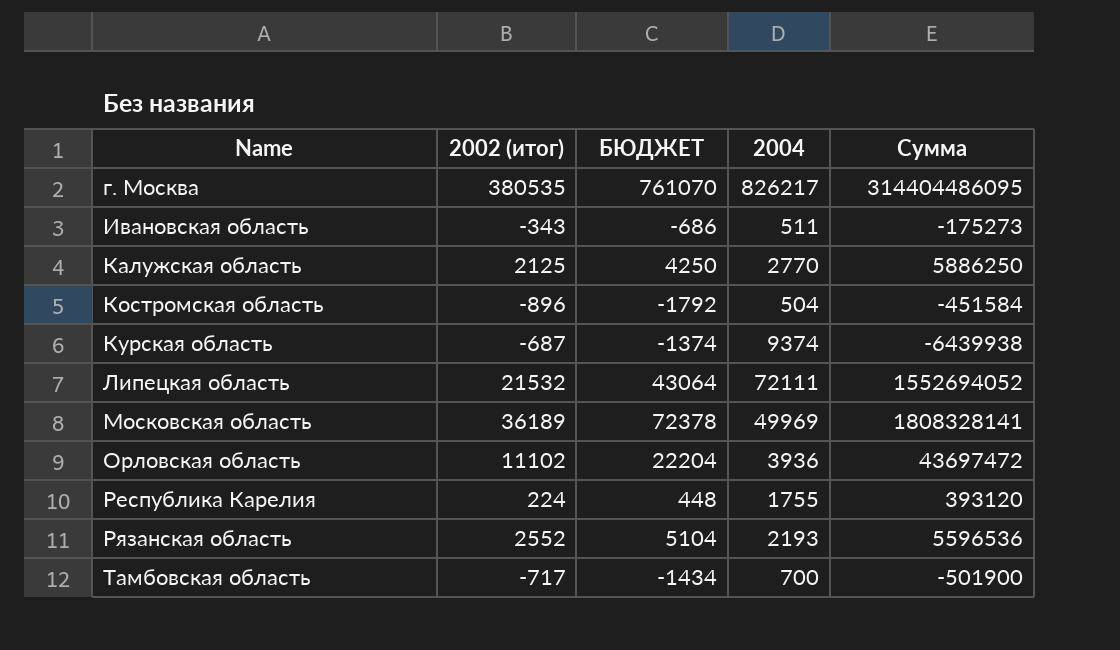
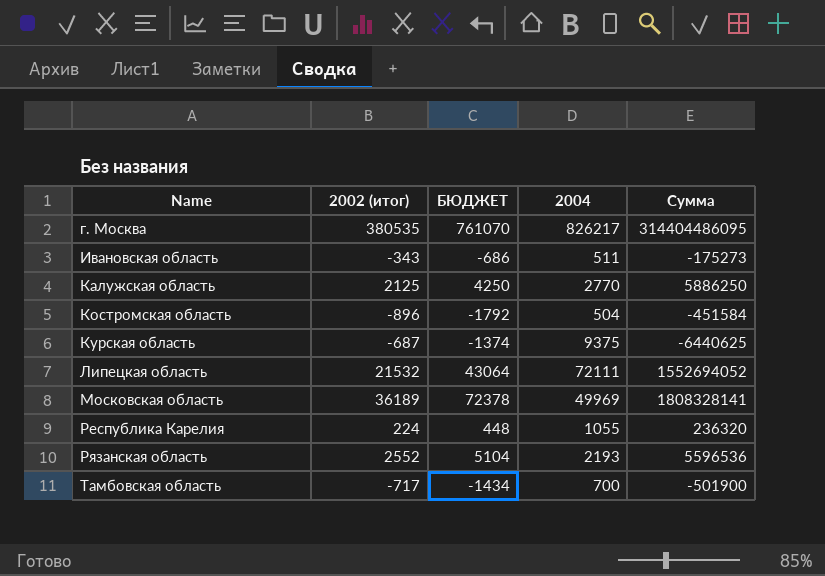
row Орловская область: 11102 | 22204 | 3936 | 43697472 -> none
Курская область | 2004: 9374 -> 9375
Курская область | Сумма: -6439938 -> -6440625
Республика Карелия | 2004: 1755 -> 1055
Республика Карелия | Сумма: 393120 -> 236320

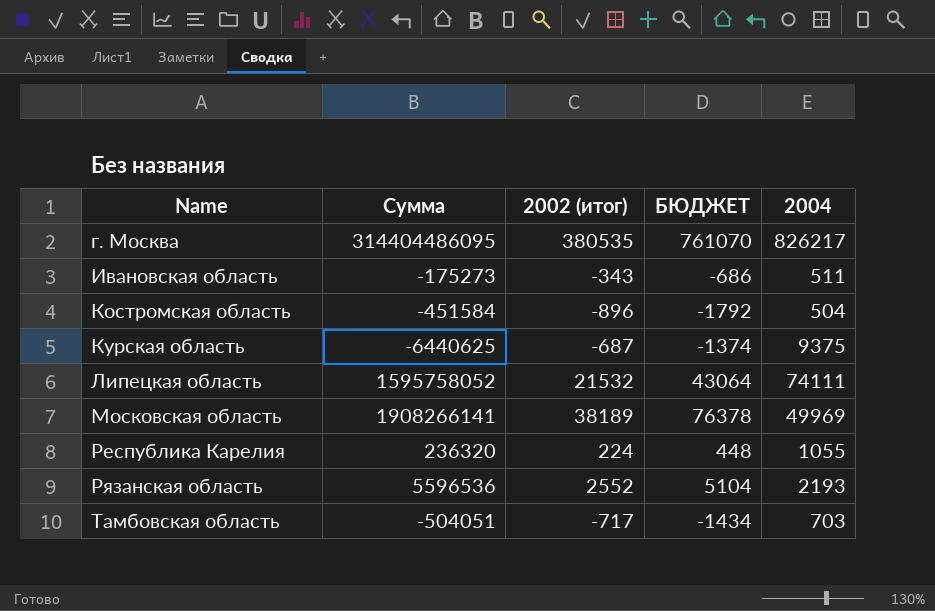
column Сумма | position: 5 -> 2
row Калужская область: 2125 | 4250 | 2770 | 5886250 -> none
Липецкая область | Сумма: 1552694052 -> 1595758052
Липецкая область | 2004: 72111 -> 74111
Московская область | Сумма: 1808328141 -> 1908266141
Московская область | 2002 (итог): 36189 -> 38189
Московская область | БЮДЖЕТ: 72378 -> 76378
Тамбовская область | Сумма: -501900 -> -504051
Тамбовская область | 2004: 700 -> 703

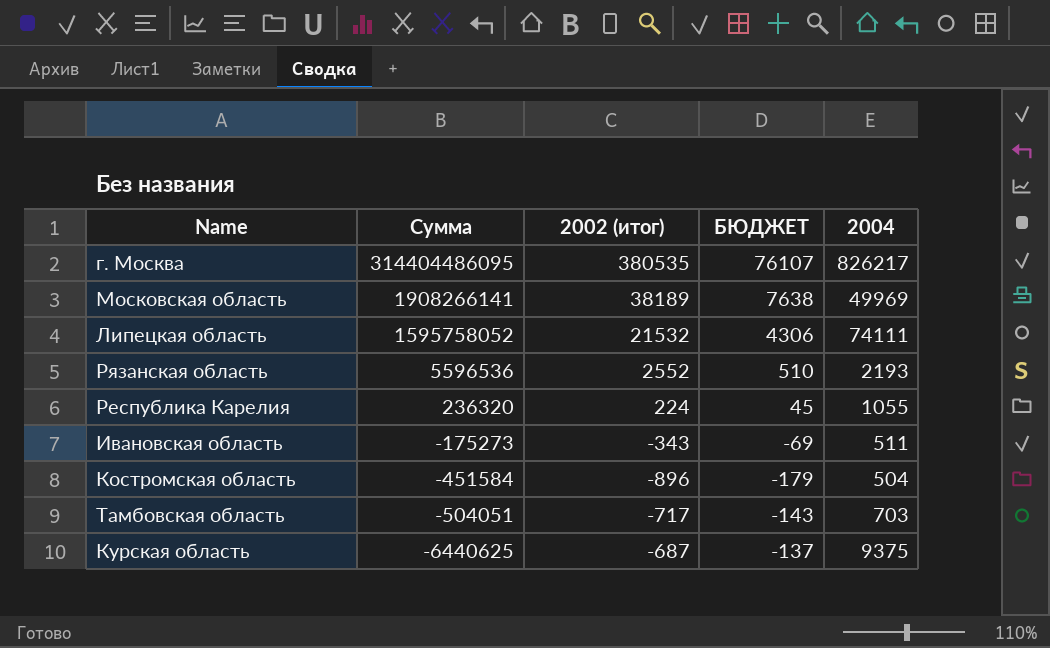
row order: Name ascending -> Сумма descending
column БЮДЖЕТ | formula: [2002 (итог)] * 2 -> [2002 (итог)] * 0,2

